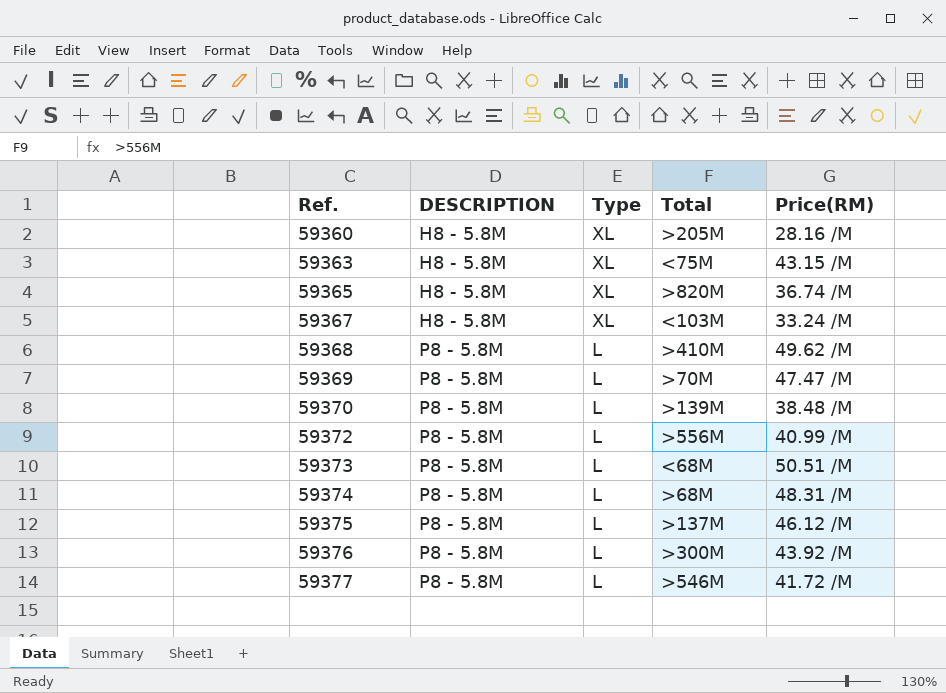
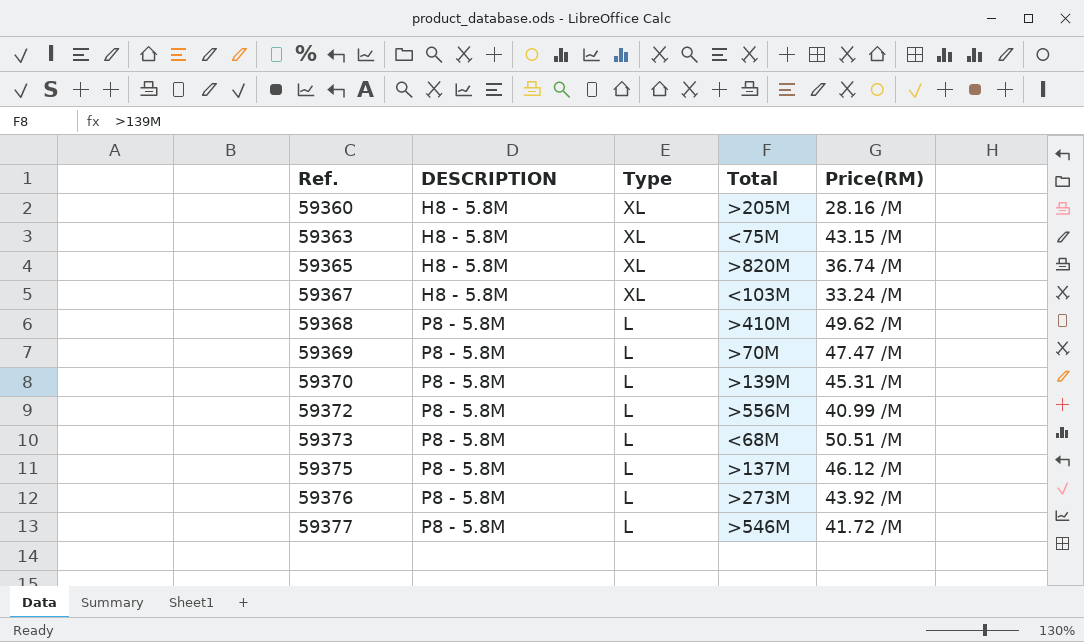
row 59374: P8 - 5.8M | L | >68M | 48.31 /M -> none
59370 | Price(RM): 38.48 /M -> 45.31 /M
59376 | Total: >300M -> >273M

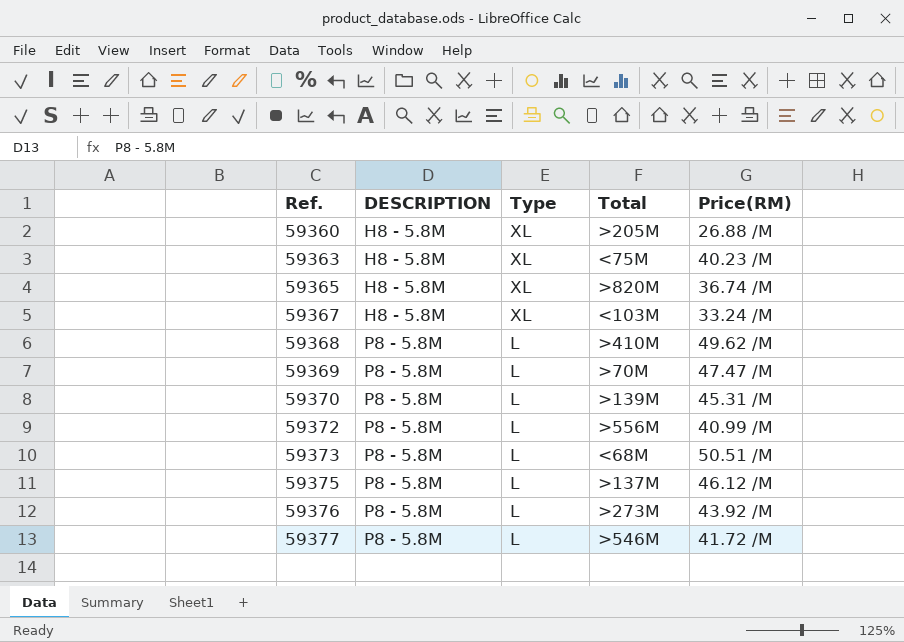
59360 | Price(RM): 28.16 /M -> 26.88 /M
59363 | Price(RM): 43.15 /M -> 40.23 /M

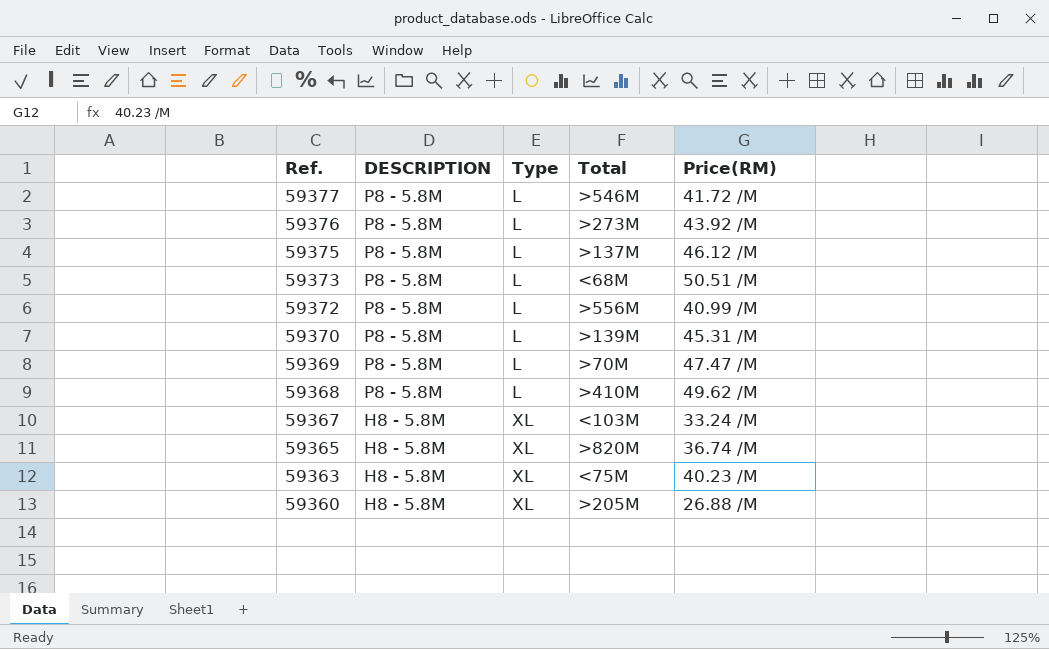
row order: Ref. ascending -> Ref. descending

